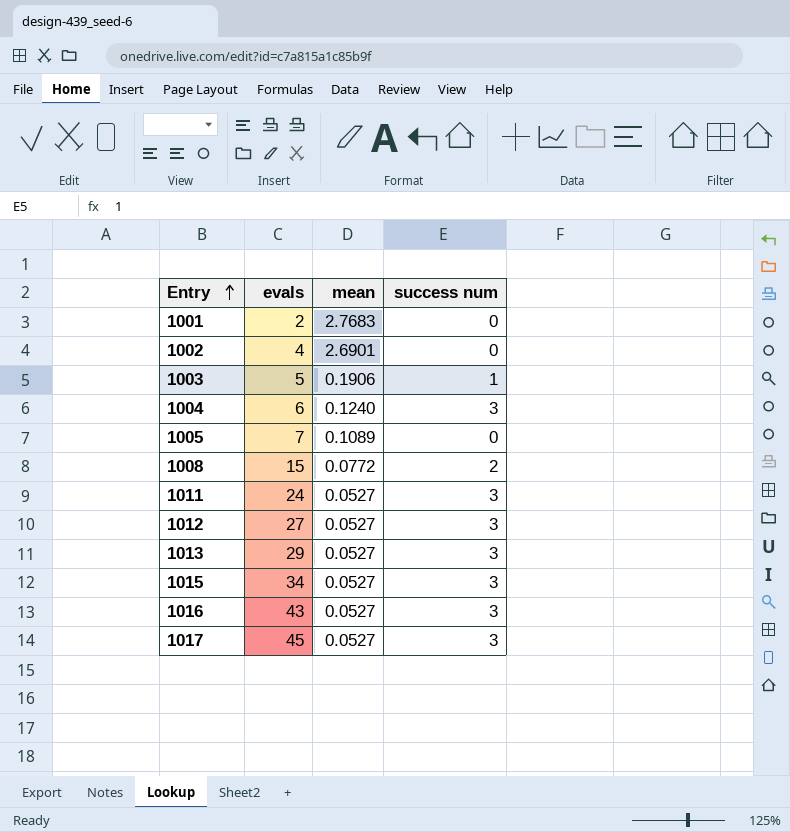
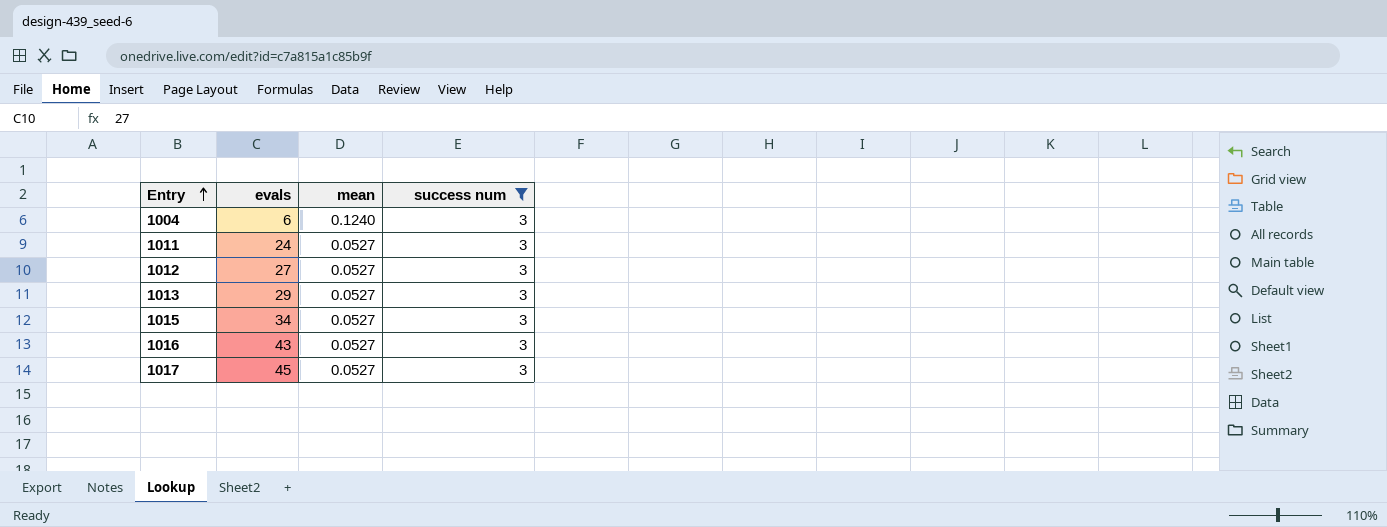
filter: none -> success num = 3

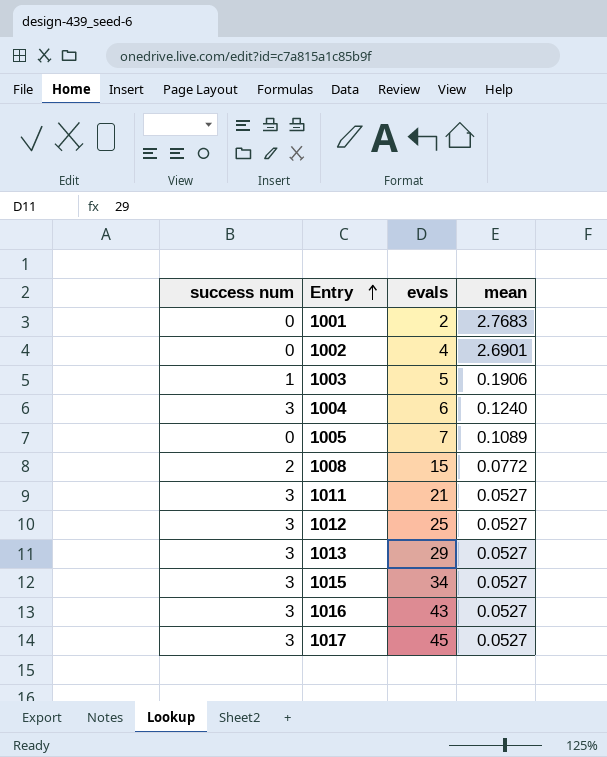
filter: success num = 3 -> none
column success num | position: 4 -> 1
1011 | evals: 24 -> 21
1012 | evals: 27 -> 25

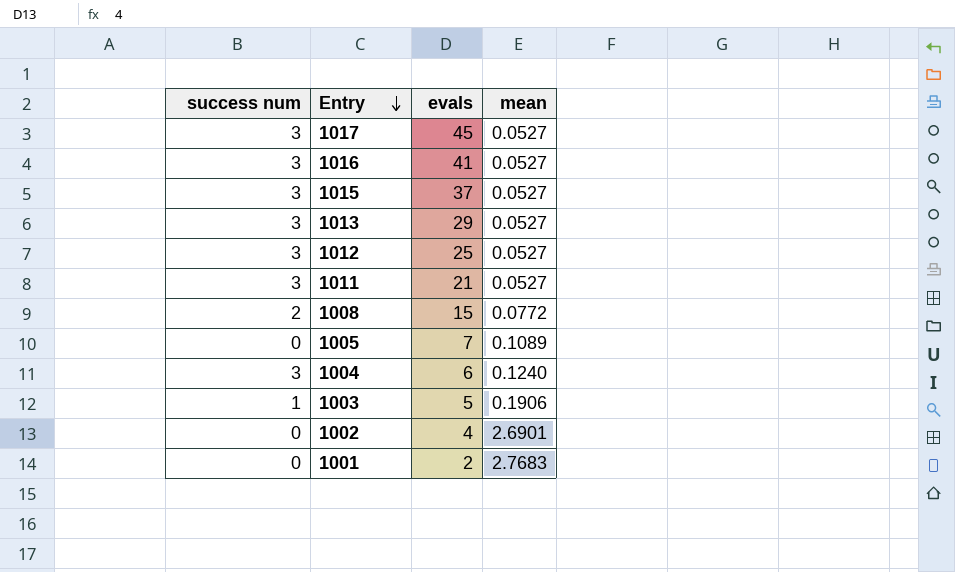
row order: Entry ascending -> Entry descending
1016 | evals: 43 -> 41
1015 | evals: 34 -> 37

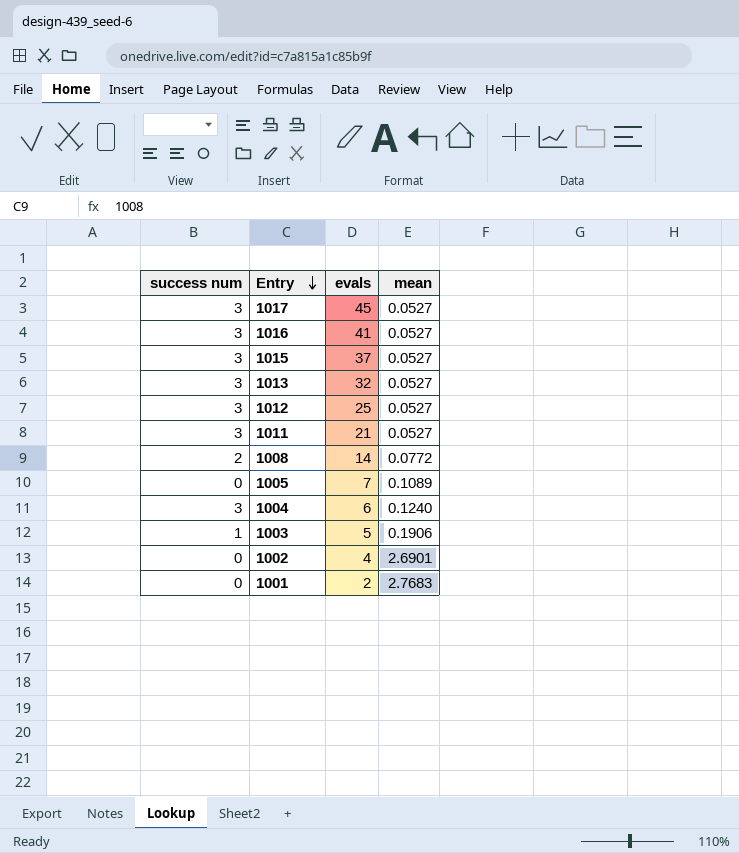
1013 | evals: 29 -> 32
1008 | evals: 15 -> 14

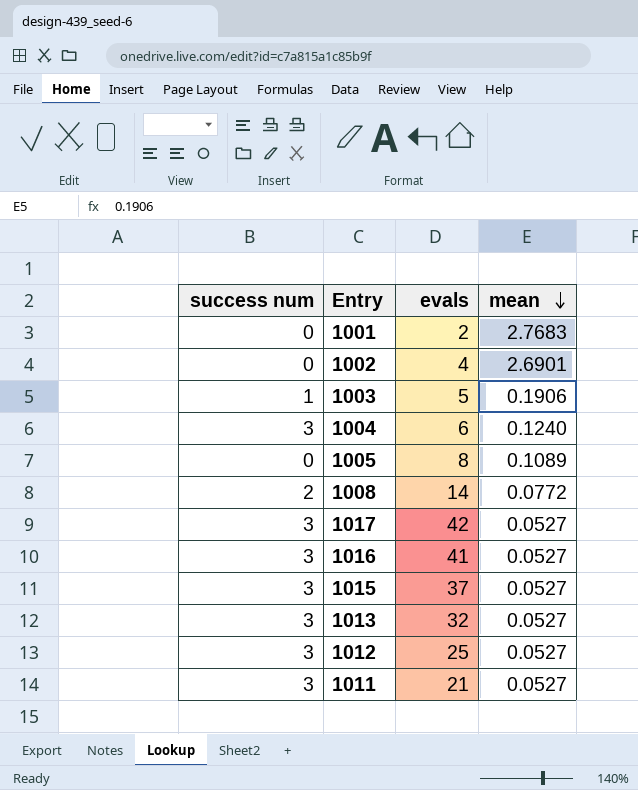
row order: Entry descending -> mean descending
1005 | evals: 7 -> 8
1017 | evals: 45 -> 42

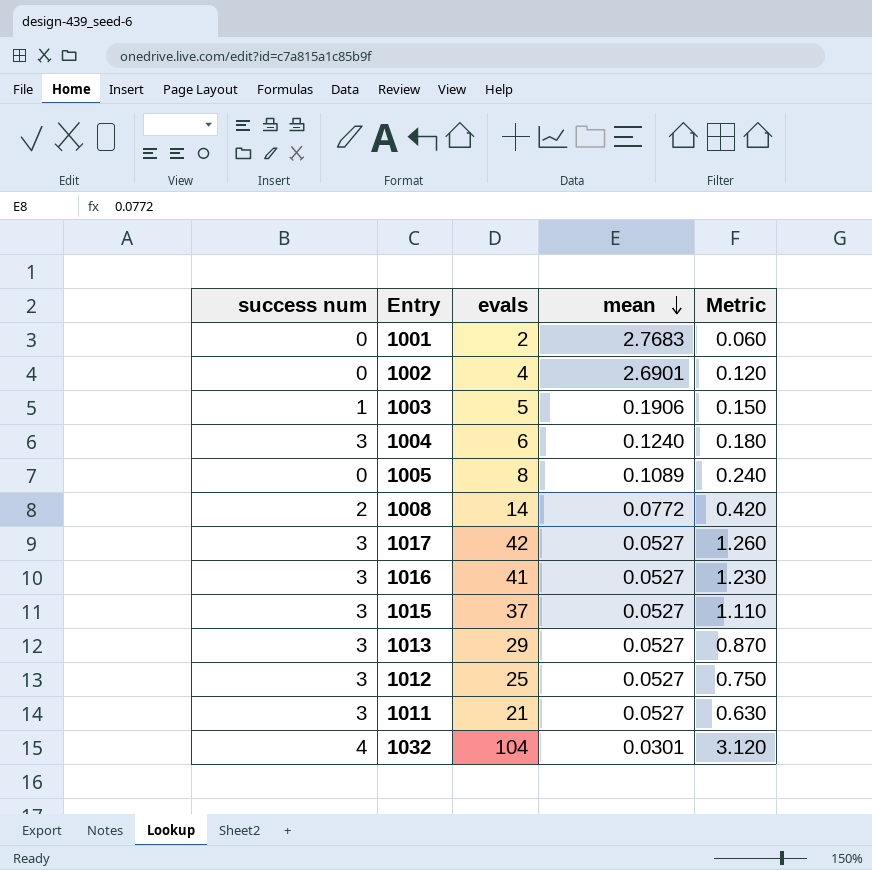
column Metric | formula: none -> [evals] * 0.03
1013 | evals: 32 -> 29
row 1032: none -> 4 | 104 | 0.0301 | 3.120

